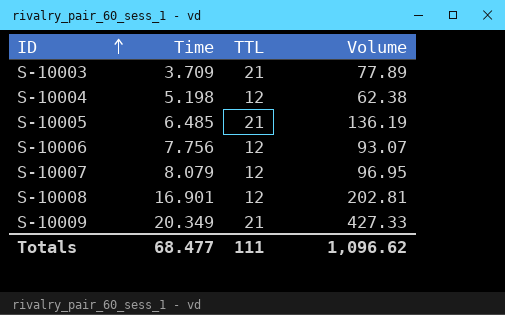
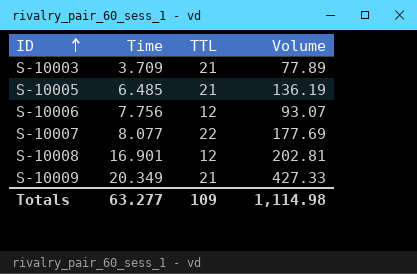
row S-10004: 5.198 | 12 | 62.38 -> none
S-10007 | Time: 8.079 -> 8.077
S-10007 | TTL: 12 -> 22
S-10007 | Volume: 96.95 -> 177.69
Totals | Time: 68.477 -> 63.277
Totals | TTL: 111 -> 109
Totals | Volume: 1,096.62 -> 1,114.98

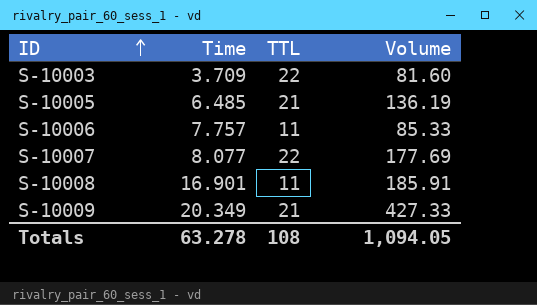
S-10003 | TTL: 21 -> 22
S-10003 | Volume: 77.89 -> 81.60
S-10006 | Time: 7.756 -> 7.757
S-10006 | TTL: 12 -> 11
S-10006 | Volume: 93.07 -> 85.33
S-10008 | TTL: 12 -> 11
S-10008 | Volume: 202.81 -> 185.91
Totals | Time: 63.277 -> 63.278
Totals | TTL: 109 -> 108
Totals | Volume: 1,114.98 -> 1,094.05

